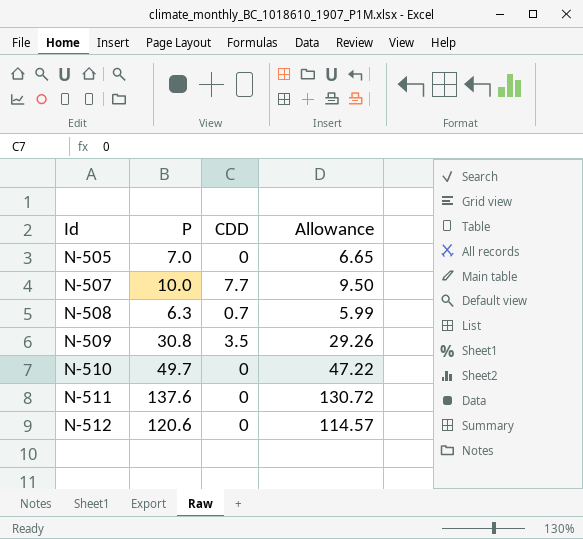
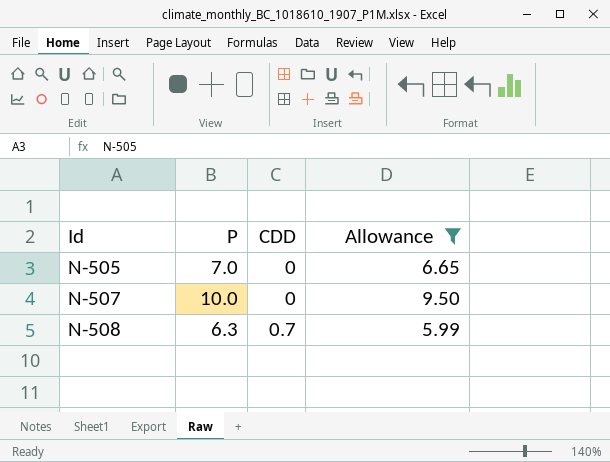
filter: none -> Allowance <= 9.50
N-507 | CDD: 7.7 -> 0

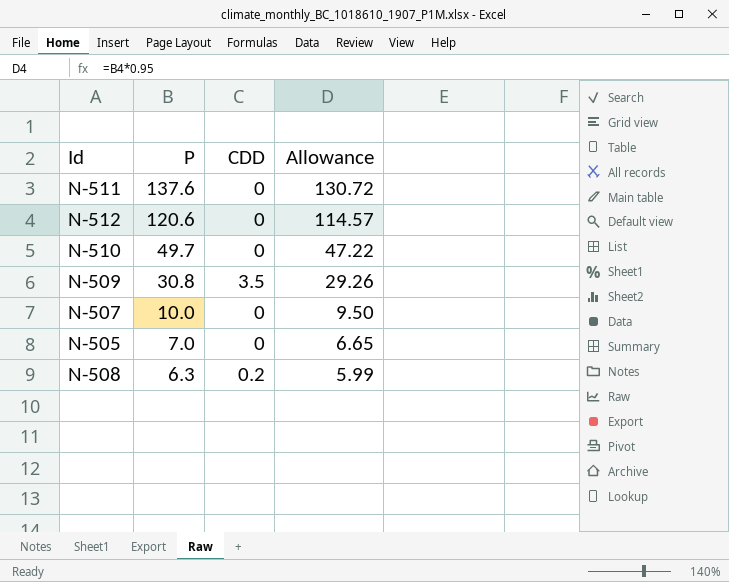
filter: Allowance <= 9.50 -> none
row order: Id ascending -> P descending
N-508 | CDD: 0.7 -> 0.2

